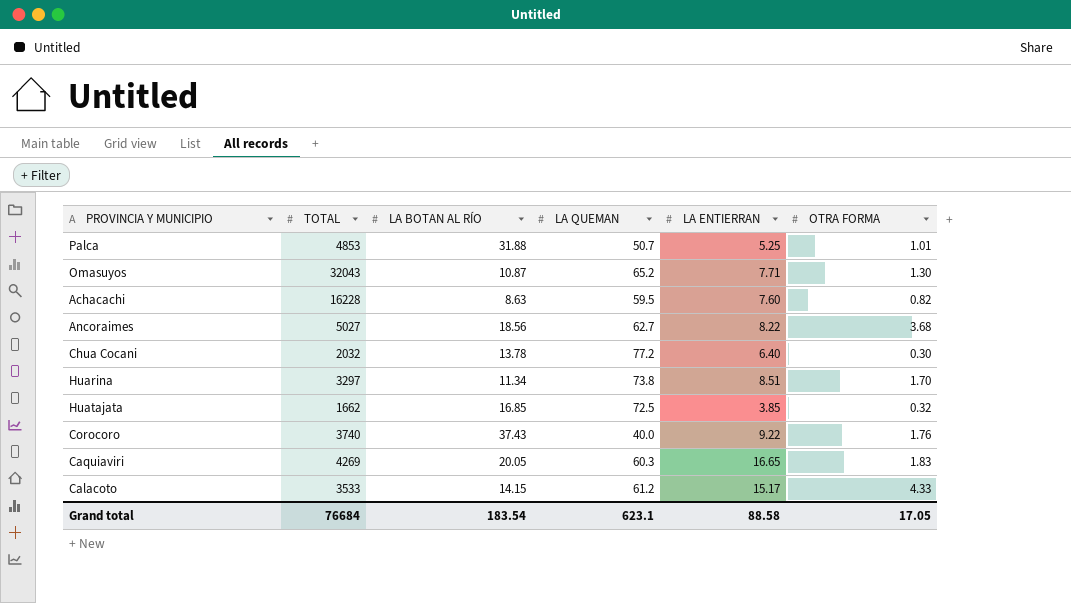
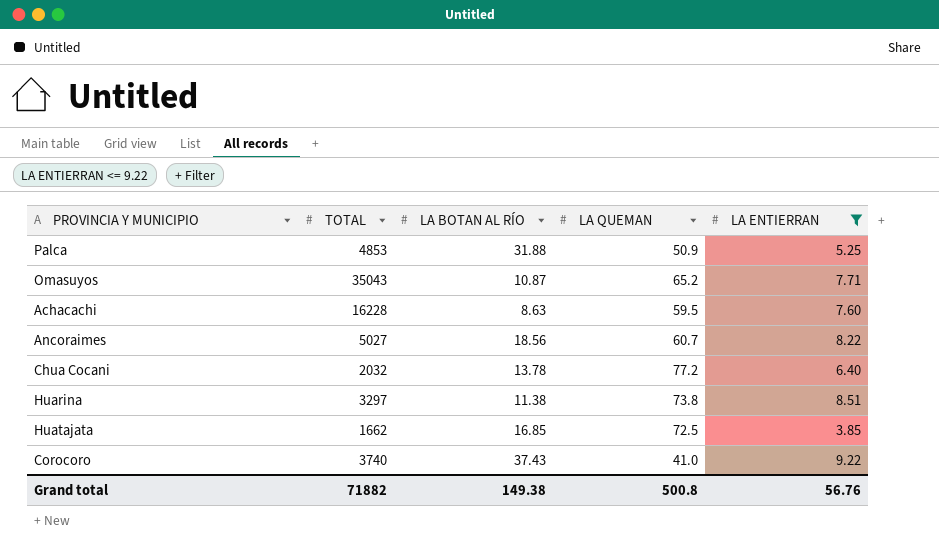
filter: none -> LA ENTIERRAN <= 9.22
column OTRA FORMA | position: 6 -> none
Palca | LA QUEMAN: 50.7 -> 50.9
Omasuyos | TOTAL: 32043 -> 35043
Ancoraimes | LA QUEMAN: 62.7 -> 60.7
Huarina | LA BOTAN AL RÍO: 11.34 -> 11.38
Corocoro | LA QUEMAN: 40.0 -> 41.0
Grand total | TOTAL: 76684 -> 71882
Grand total | LA BOTAN AL RÍO: 183.54 -> 149.38
Grand total | LA QUEMAN: 623.1 -> 500.8
Grand total | LA ENTIERRAN: 88.58 -> 56.76

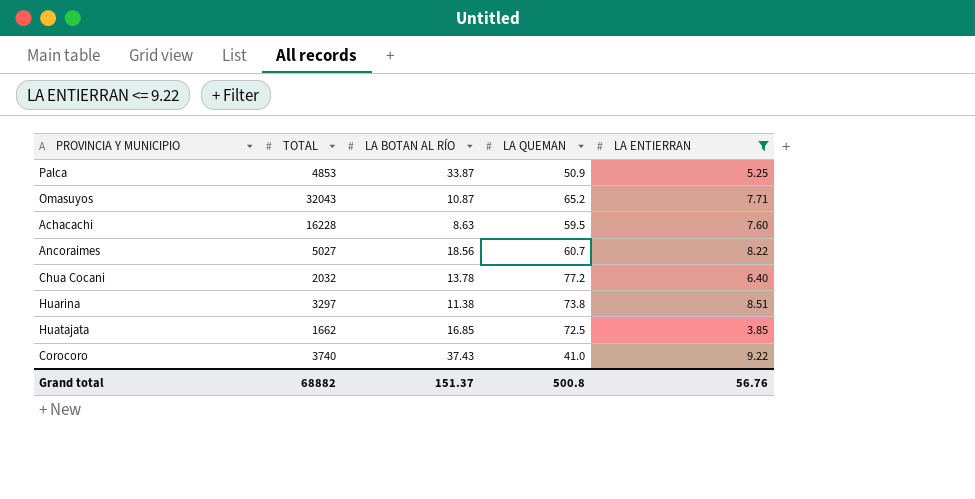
Palca | LA BOTAN AL RÍO: 31.88 -> 33.87
Omasuyos | TOTAL: 35043 -> 32043
Grand total | TOTAL: 71882 -> 68882
Grand total | LA BOTAN AL RÍO: 149.38 -> 151.37

